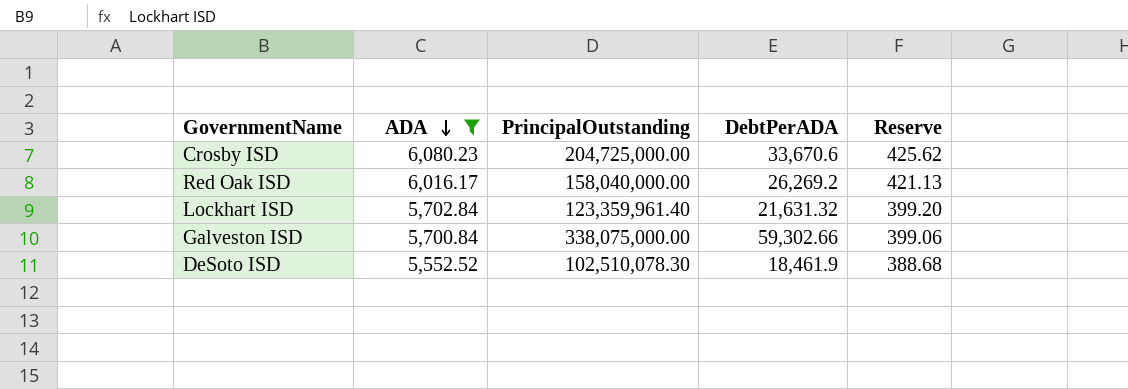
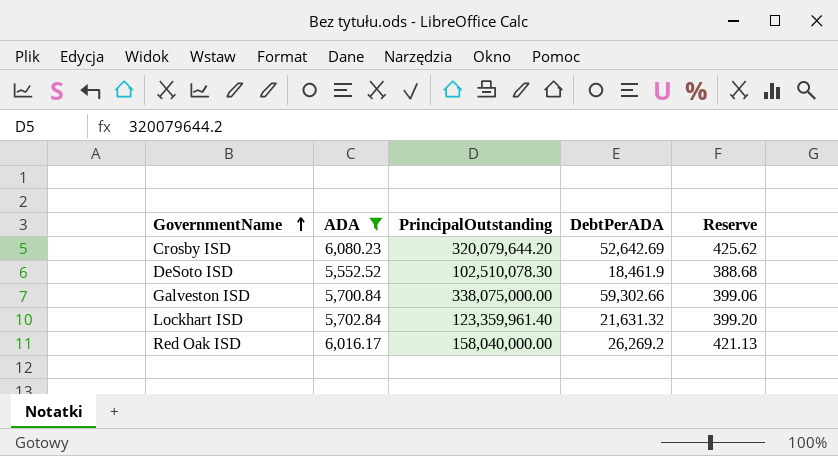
row order: ADA descending -> GovernmentName ascending
Crosby ISD | PrincipalOutstanding: 204,725,000.00 -> 320,079,644.20
Crosby ISD | DebtPerADA: 33,670.6 -> 52,642.69

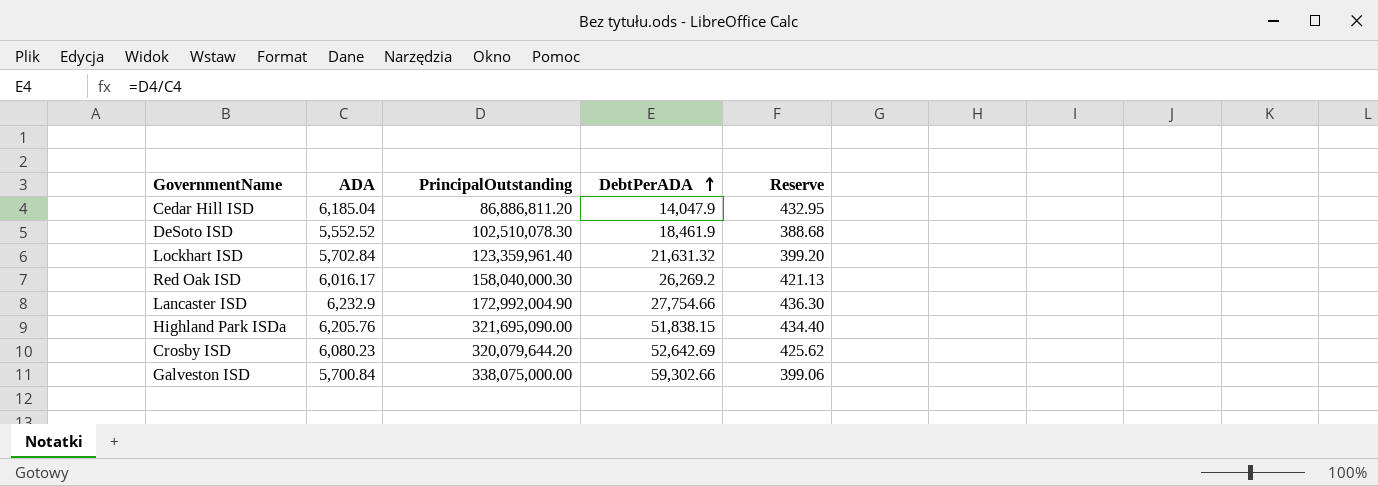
filter: ADA <= 6,080.23 -> none
row order: GovernmentName ascending -> DebtPerADA ascending
Red Oak ISD | PrincipalOutstanding: 158,040,000.00 -> 158,040,000.30

